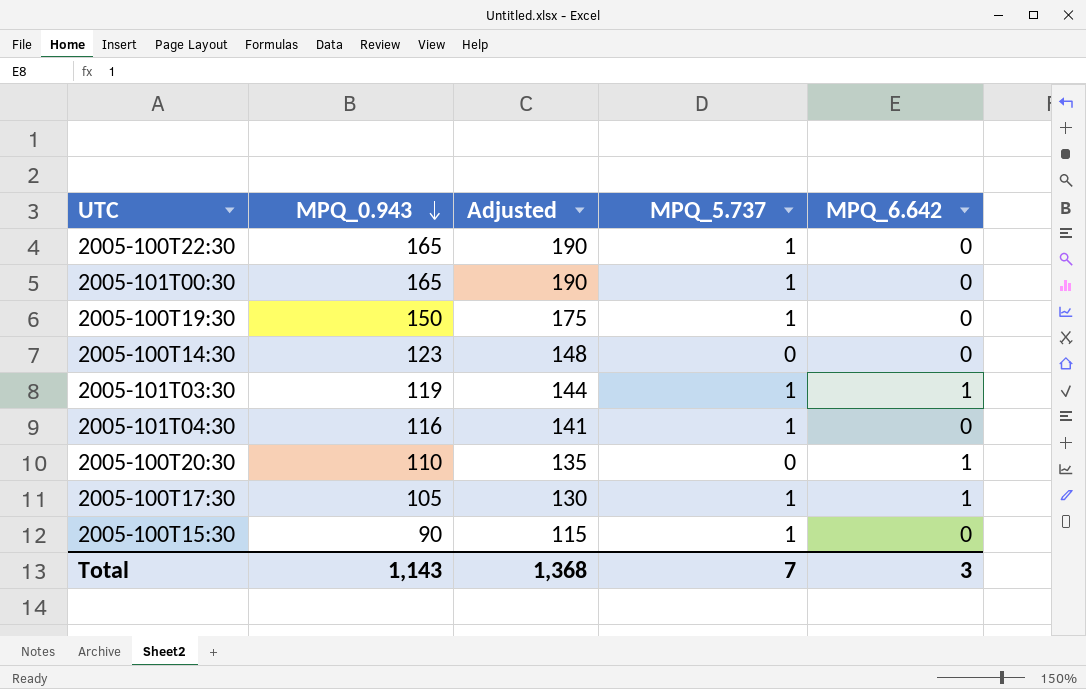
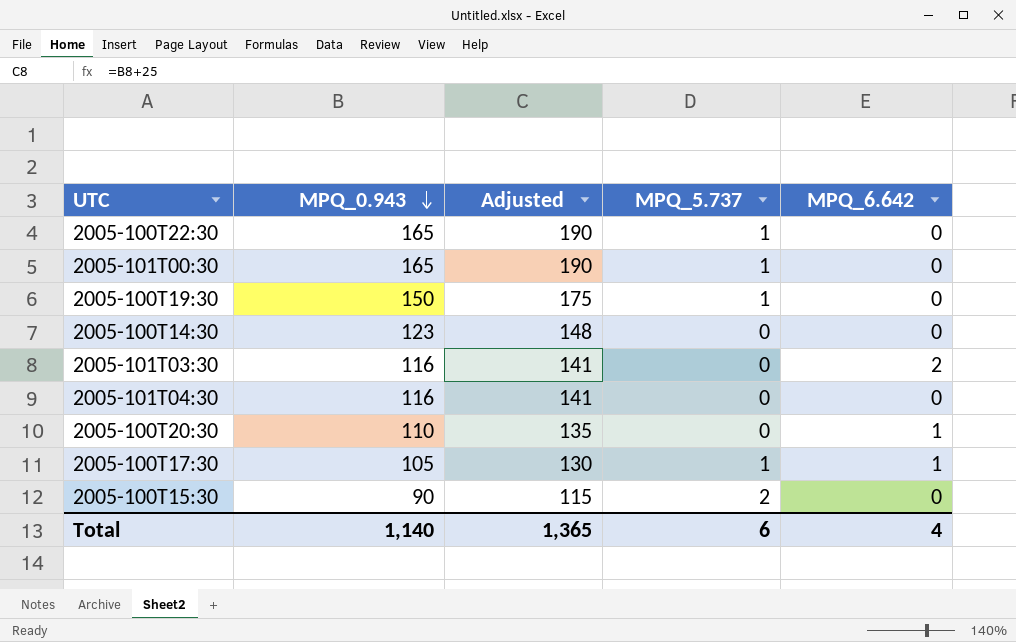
2005-101T03:30 | MPQ_0.943: 119 -> 116
2005-101T03:30 | Adjusted: 144 -> 141
2005-101T03:30 | MPQ_5.737: 1 -> 0
2005-101T03:30 | MPQ_6.642: 1 -> 2
2005-101T04:30 | MPQ_5.737: 1 -> 0
2005-100T15:30 | MPQ_5.737: 1 -> 2
Total | MPQ_0.943: 1,143 -> 1,140
Total | Adjusted: 1,368 -> 1,365
Total | MPQ_5.737: 7 -> 6
Total | MPQ_6.642: 3 -> 4

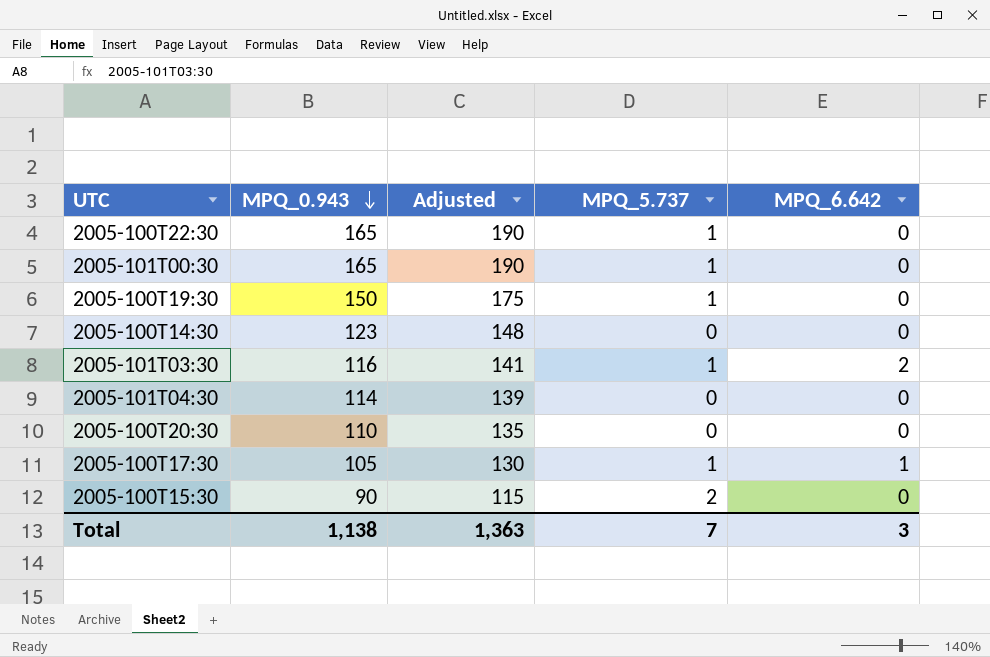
2005-101T03:30 | MPQ_5.737: 0 -> 1
2005-101T04:30 | MPQ_0.943: 116 -> 114
2005-101T04:30 | Adjusted: 141 -> 139
2005-100T20:30 | MPQ_6.642: 1 -> 0
Total | MPQ_0.943: 1,140 -> 1,138
Total | Adjusted: 1,365 -> 1,363
Total | MPQ_5.737: 6 -> 7
Total | MPQ_6.642: 4 -> 3

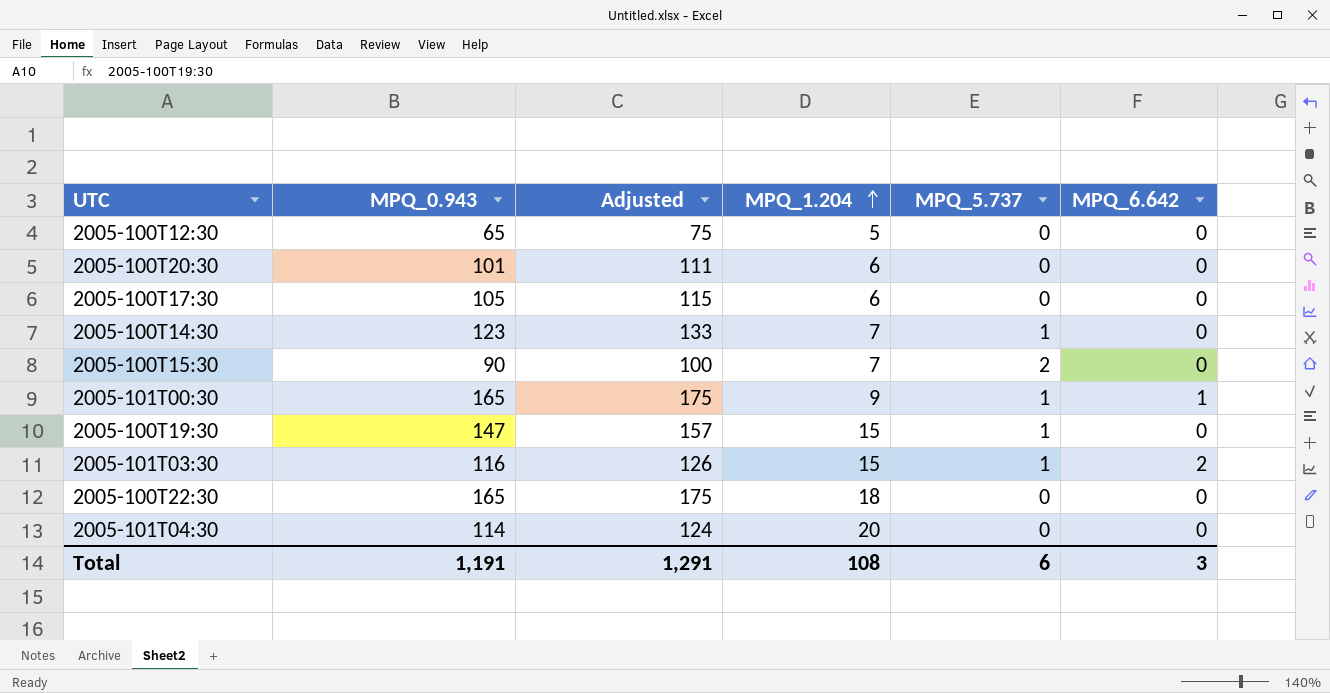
row order: MPQ_0.943 descending -> MPQ_1.204 ascending
column Adjusted | formula: [MPQ_0.943] + 25 -> [MPQ_0.943] + 10
column MPQ_1.204 | position: none -> 4
row 2005-100T12:30: none -> 65 | 75 | 5 | 0 | 0
2005-100T20:30 | MPQ_0.943: 110 -> 101
2005-100T17:30 | MPQ_5.737: 1 -> 0
2005-100T17:30 | MPQ_6.642: 1 -> 0
2005-100T14:30 | MPQ_5.737: 0 -> 1
2005-101T00:30 | MPQ_6.642: 0 -> 1
2005-100T19:30 | MPQ_0.943: 150 -> 147
2005-100T22:30 | MPQ_5.737: 1 -> 0
Total | MPQ_0.943: 1,138 -> 1,191
Total | Adjusted: 1,363 -> 1,291
Total | MPQ_5.737: 7 -> 6

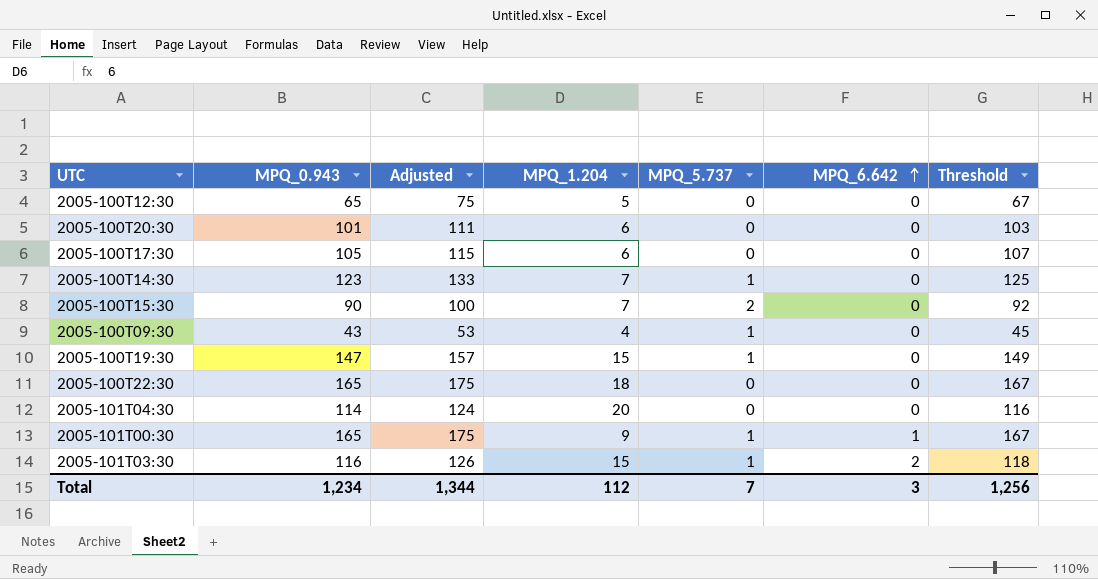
row order: MPQ_1.204 ascending -> MPQ_6.642 ascending
column Threshold | formula: none -> [MPQ_0.943] + 2
row 2005-100T09:30: none -> 43 | 53 | 4 | 1 | 0 | 45
Total | MPQ_0.943: 1,191 -> 1,234
Total | Adjusted: 1,291 -> 1,344
Total | MPQ_1.204: 108 -> 112
Total | MPQ_5.737: 6 -> 7

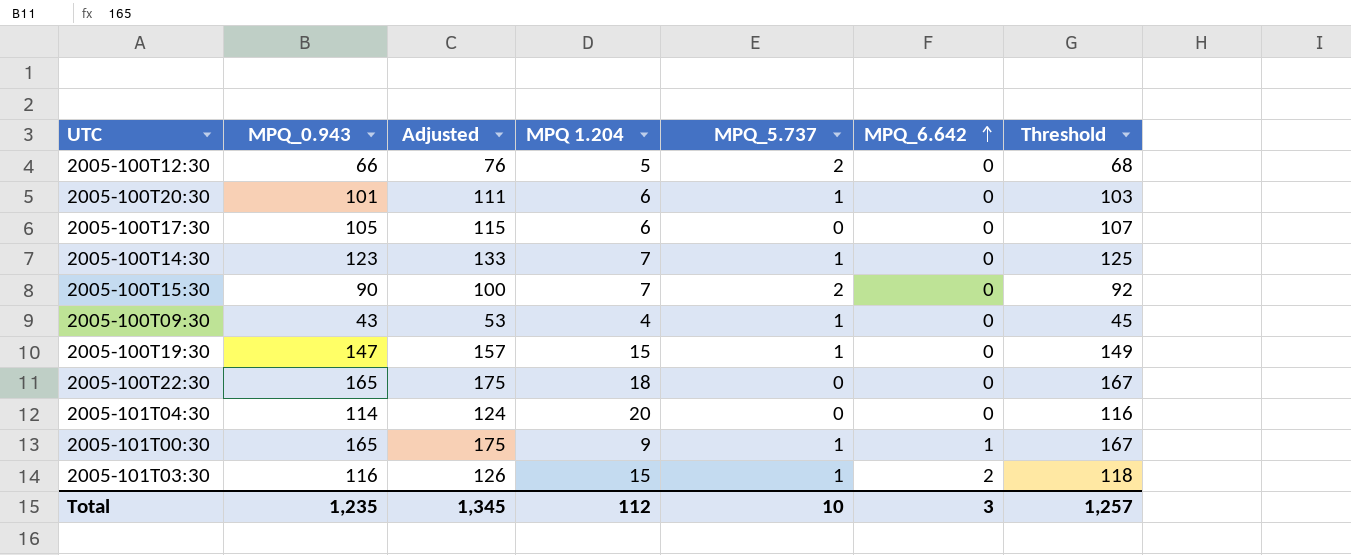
column name: MPQ_1.204 -> MPQ 1.204
2005-100T12:30 | MPQ_0.943: 65 -> 66
2005-100T12:30 | Adjusted: 75 -> 76
2005-100T12:30 | MPQ_5.737: 0 -> 2
2005-100T12:30 | Threshold: 67 -> 68
2005-100T20:30 | MPQ_5.737: 0 -> 1
Total | MPQ_0.943: 1,234 -> 1,235
Total | Adjusted: 1,344 -> 1,345
Total | MPQ_5.737: 7 -> 10
Total | Threshold: 1,256 -> 1,257

